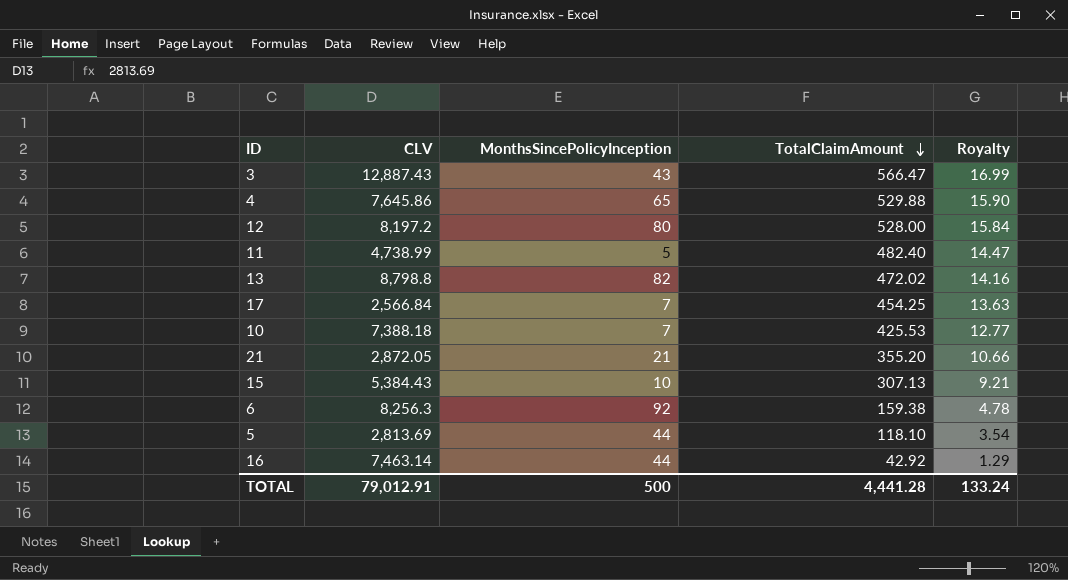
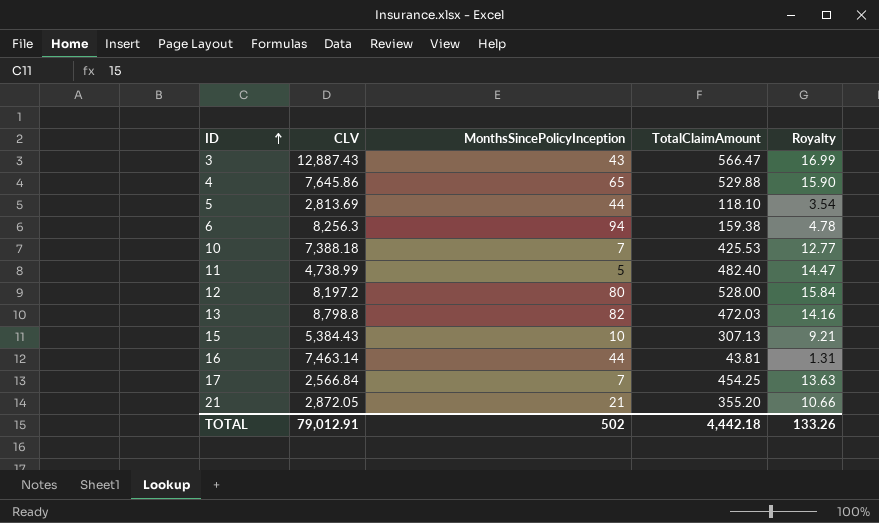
row order: TotalClaimAmount descending -> ID ascending
6 | MonthsSincePolicyInception: 92 -> 94
13 | TotalClaimAmount: 472.02 -> 472.03
16 | TotalClaimAmount: 42.92 -> 43.81
16 | Royalty: 1.29 -> 1.31
TOTAL | MonthsSincePolicyInception: 500 -> 502
TOTAL | TotalClaimAmount: 4,441.28 -> 4,442.18
TOTAL | Royalty: 133.24 -> 133.26

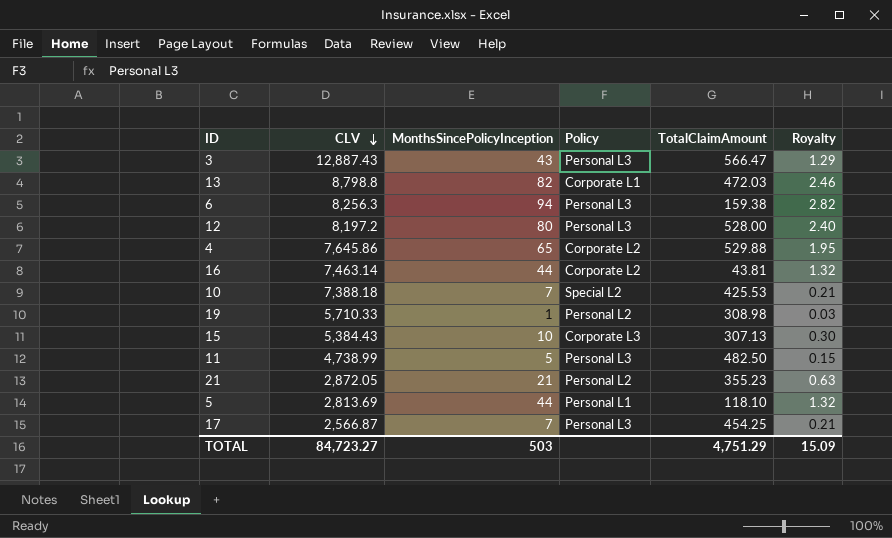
row order: ID ascending -> CLV descending
column Policy | position: none -> 4
column Royalty | formula: [TotalClaimAmount] * 0.03 -> [MonthsSincePolicyInception] * 0.03
row 19: none -> 5,710.33 | 1 | Personal L2 | 308.98 | 0.03
11 | TotalClaimAmount: 482.40 -> 482.50
21 | TotalClaimAmount: 355.20 -> 355.23
17 | CLV: 2,566.84 -> 2,566.87
TOTAL | CLV: 79,012.91 -> 84,723.27
TOTAL | MonthsSincePolicyInception: 502 -> 503
TOTAL | TotalClaimAmount: 4,442.18 -> 4,751.29
TOTAL | Royalty: 133.26 -> 15.09

